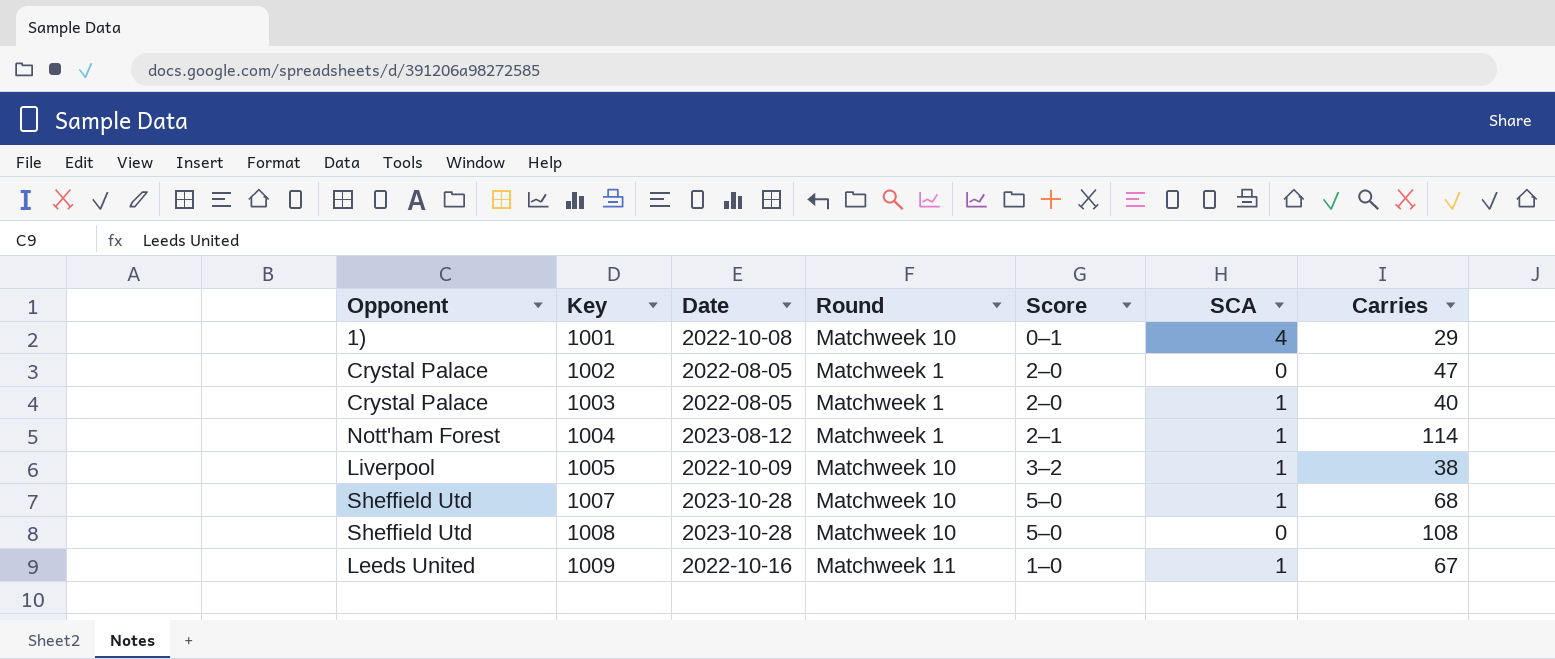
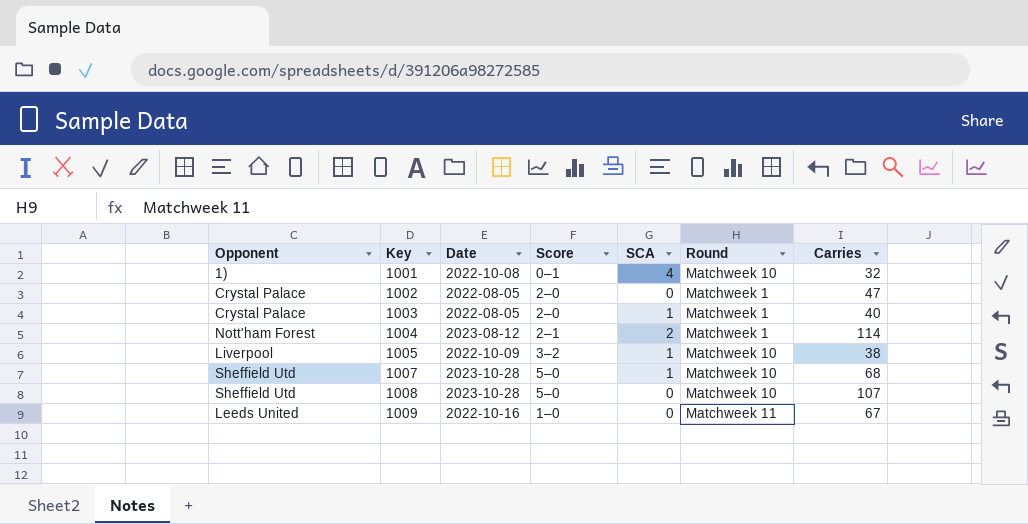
column Round | position: 4 -> 6
1001 | Carries: 29 -> 32
1004 | SCA: 1 -> 2
1008 | Carries: 108 -> 107
1009 | SCA: 1 -> 0

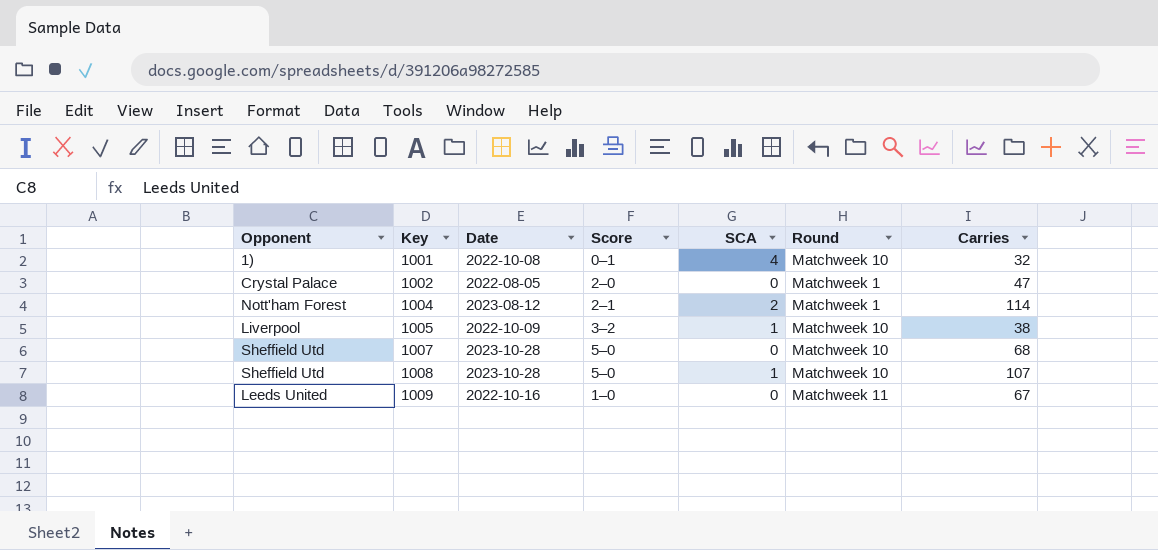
row 1003: Crystal Palace | 2022-08-05 | 2–0 | 1 | Matchweek 1 | 40 -> none
1007 | SCA: 1 -> 0
1008 | SCA: 0 -> 1

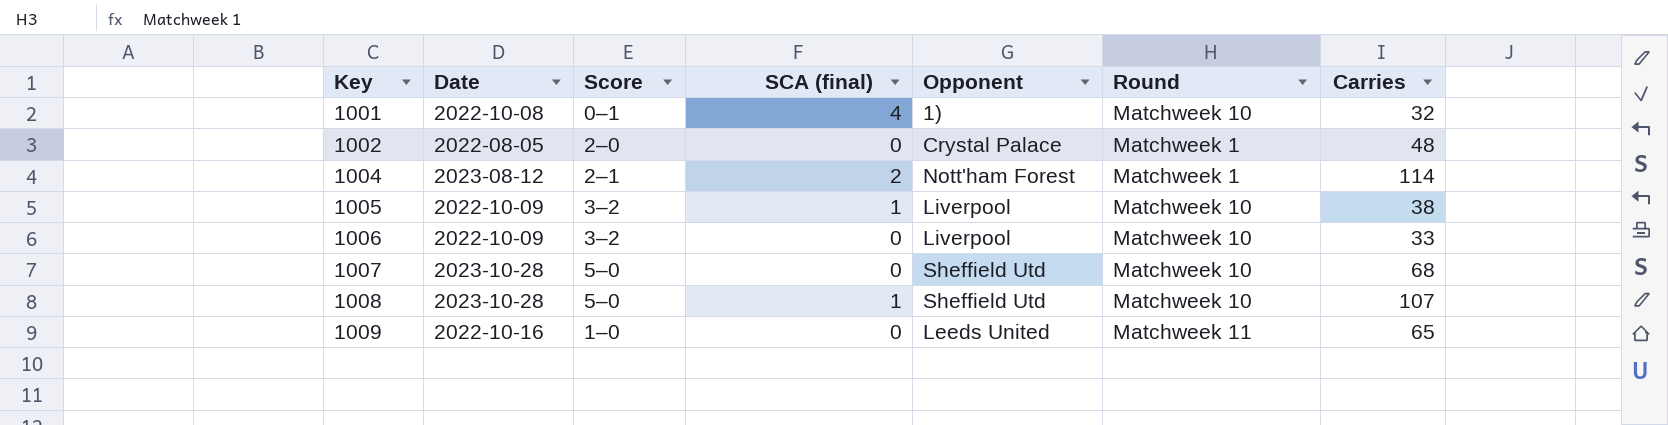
column name: SCA -> SCA (final)
column Opponent | position: 1 -> 5
1002 | Carries: 47 -> 48
row 1006: none -> 2022-10-09 | 3–2 | 0 | Liverpool | Matchweek 10 | 33
1009 | Carries: 67 -> 65

